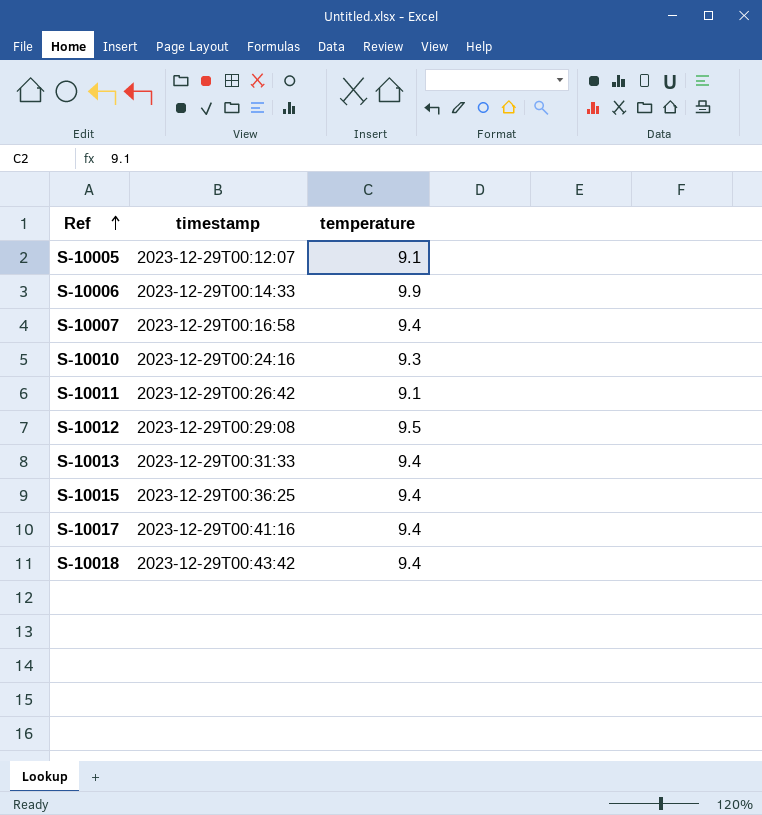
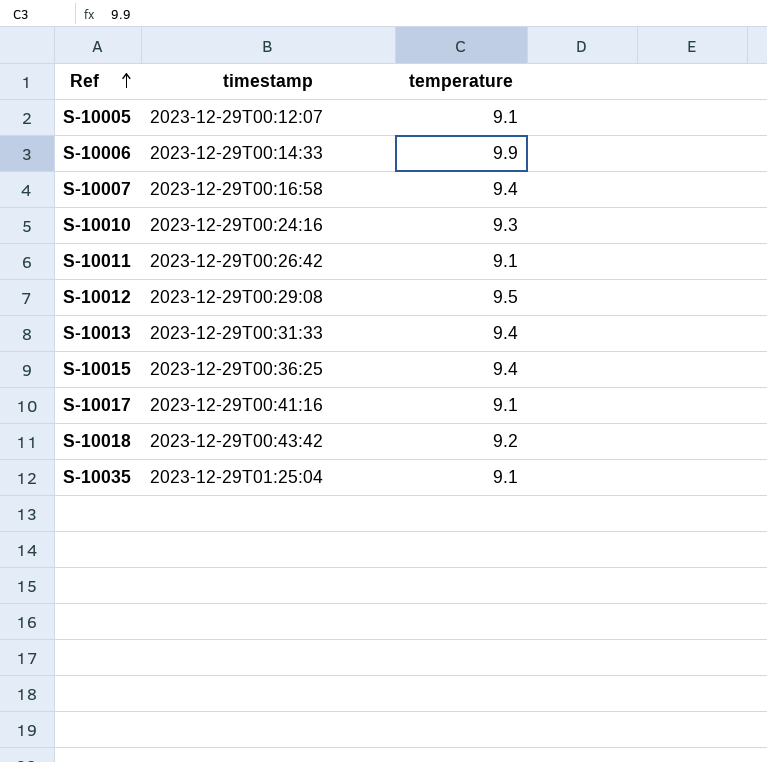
S-10017 | temperature: 9.4 -> 9.1
S-10018 | temperature: 9.4 -> 9.2
row S-10035: none -> 2023-12-29T01:25:04 | 9.1

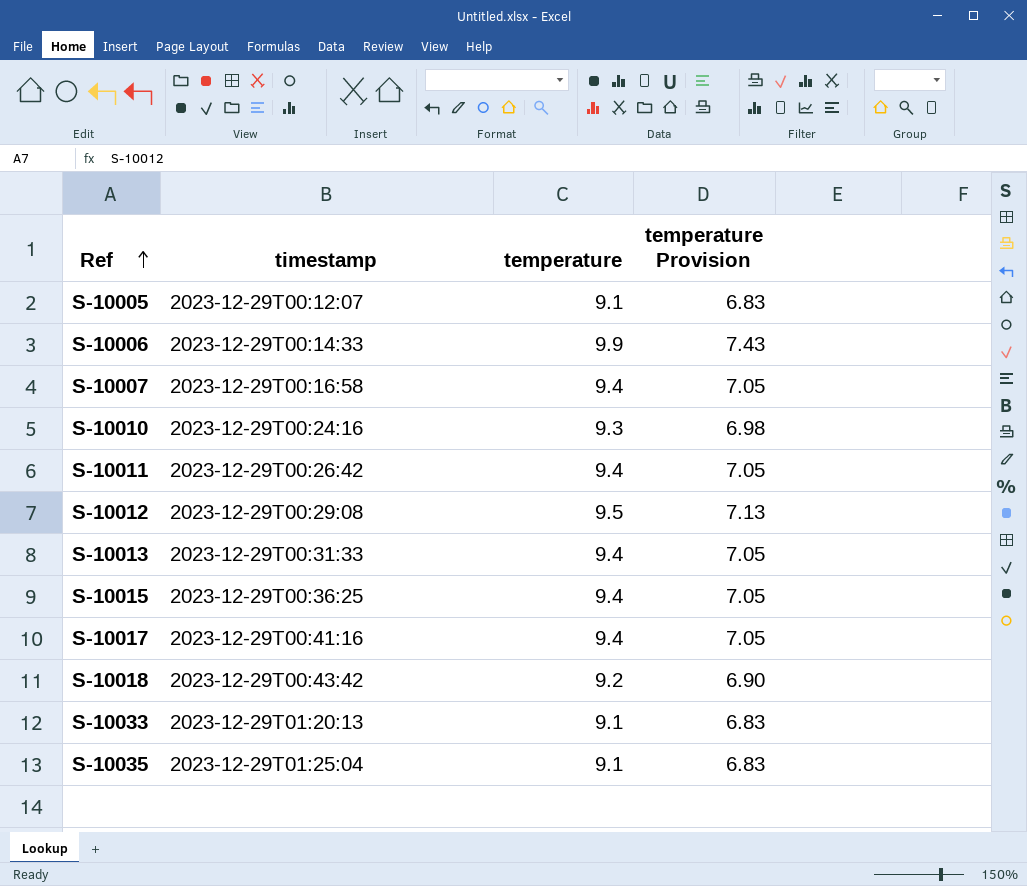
column temperature Provision | formula: none -> [temperature] * 0.75
S-10011 | temperature: 9.1 -> 9.4
S-10017 | temperature: 9.1 -> 9.4
row S-10033: none -> 2023-12-29T01:20:13 | 9.1 | 6.83

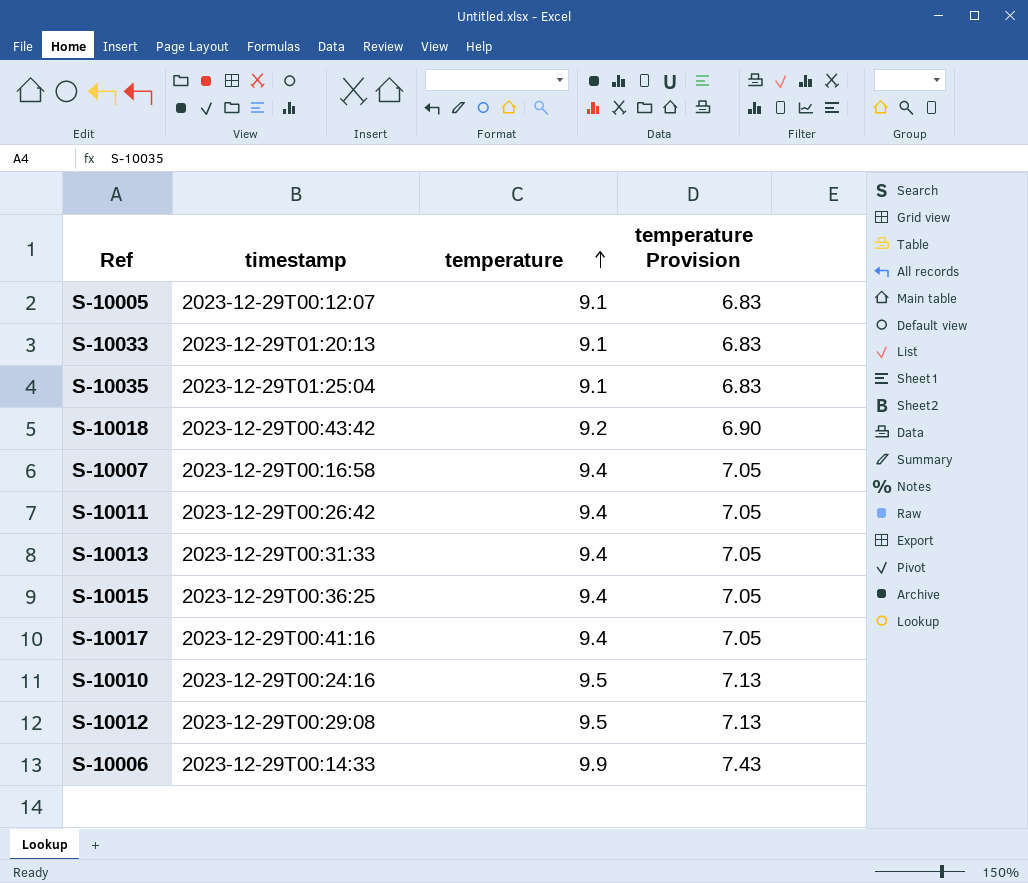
row order: Ref ascending -> temperature ascending
S-10010 | temperature: 9.3 -> 9.5
S-10010 | temperature Provision: 6.98 -> 7.13

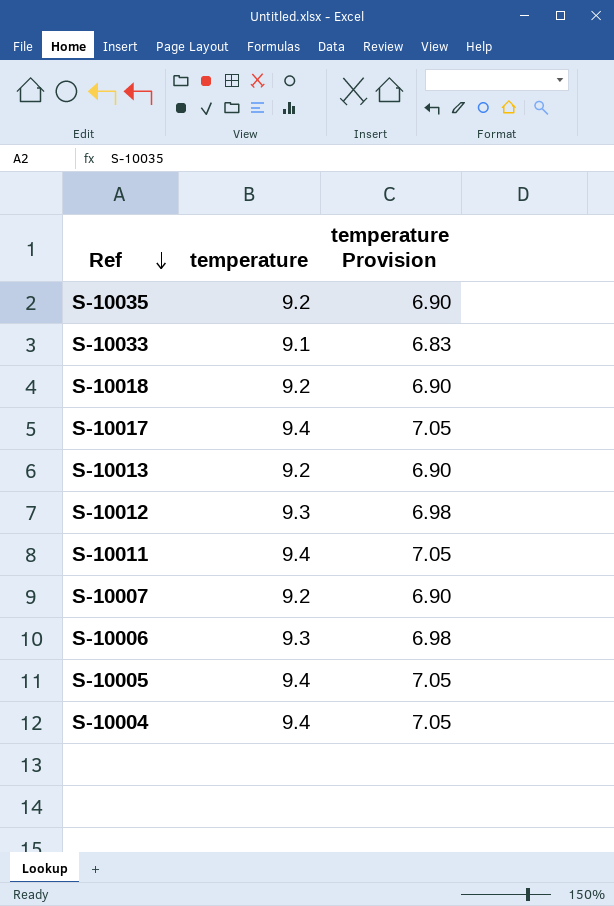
row order: temperature ascending -> Ref descending
column timestamp | position: 2 -> none
row S-10015: 2023-12-29T00:36:25 | 9.4 | 7.05 -> none
row S-10010: 2023-12-29T00:24:16 | 9.5 | 7.13 -> none
S-10035 | temperature: 9.1 -> 9.2
S-10035 | temperature Provision: 6.83 -> 6.90
S-10013 | temperature: 9.4 -> 9.2
S-10013 | temperature Provision: 7.05 -> 6.90
S-10012 | temperature: 9.5 -> 9.3
S-10012 | temperature Provision: 7.13 -> 6.98
S-10007 | temperature: 9.4 -> 9.2
S-10007 | temperature Provision: 7.05 -> 6.90
S-10006 | temperature: 9.9 -> 9.3
S-10006 | temperature Provision: 7.43 -> 6.98
S-10005 | temperature: 9.1 -> 9.4
S-10005 | temperature Provision: 6.83 -> 7.05
row S-10004: none -> 9.4 | 7.05

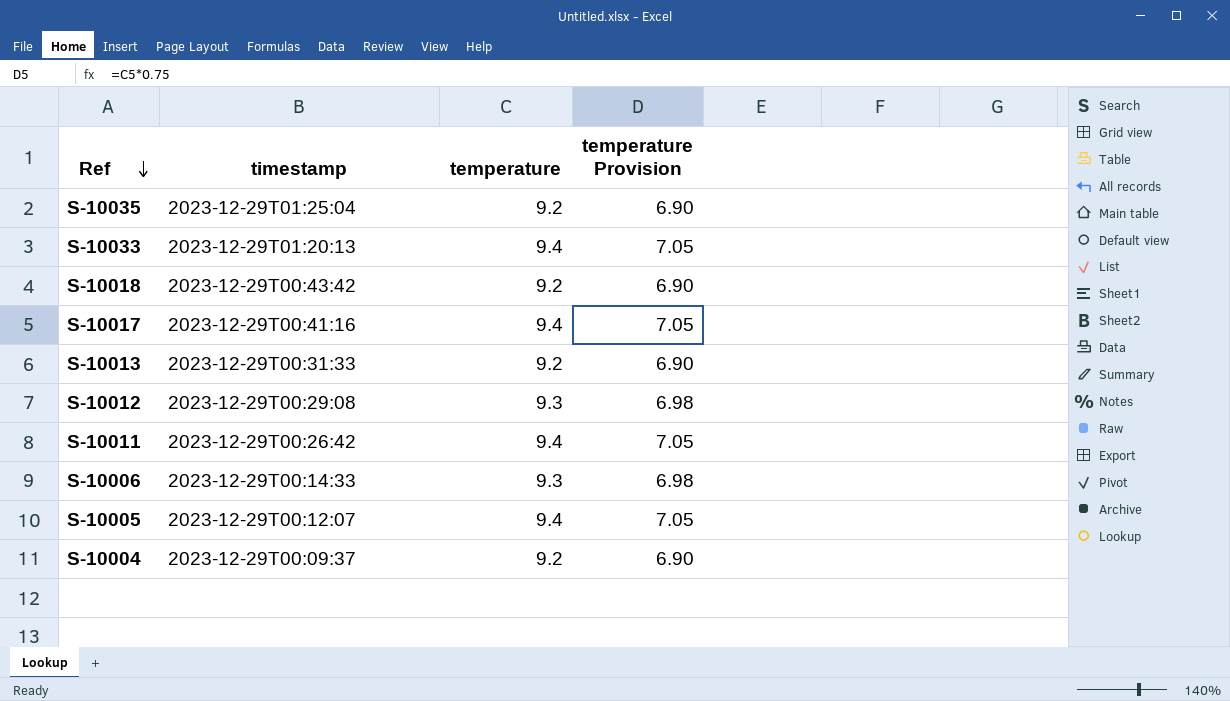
column timestamp | position: none -> 2
row S-10007: 9.2 | 6.90 -> none
S-10033 | temperature: 9.1 -> 9.4
S-10033 | temperature Provision: 6.83 -> 7.05
S-10004 | temperature: 9.4 -> 9.2
S-10004 | temperature Provision: 7.05 -> 6.90

